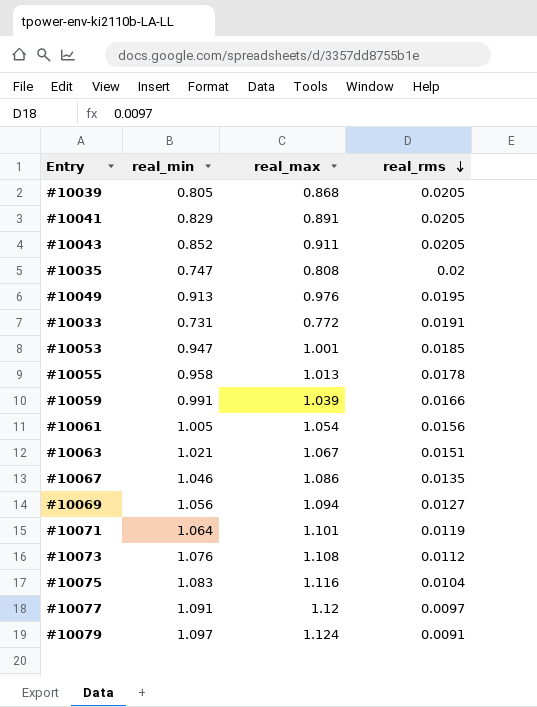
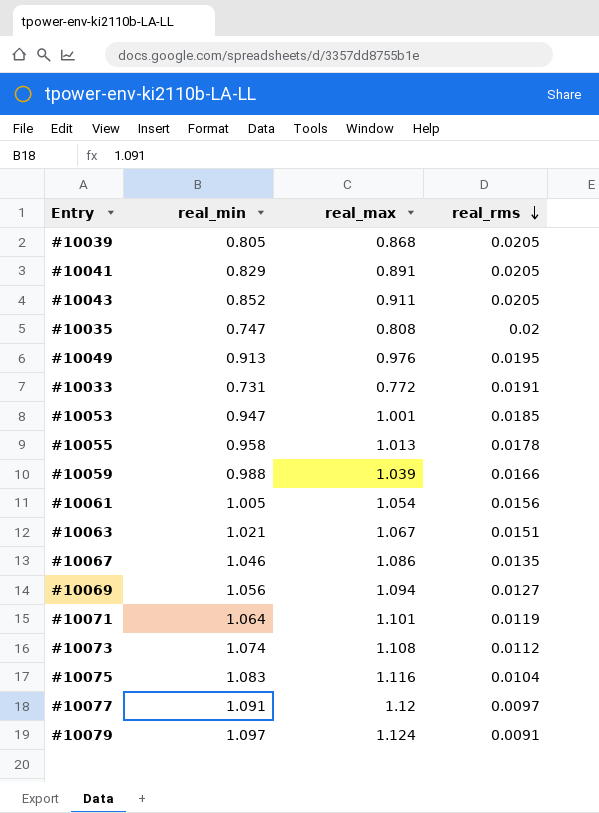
#10059 | real_min: 0.991 -> 0.988
#10073 | real_min: 1.076 -> 1.074

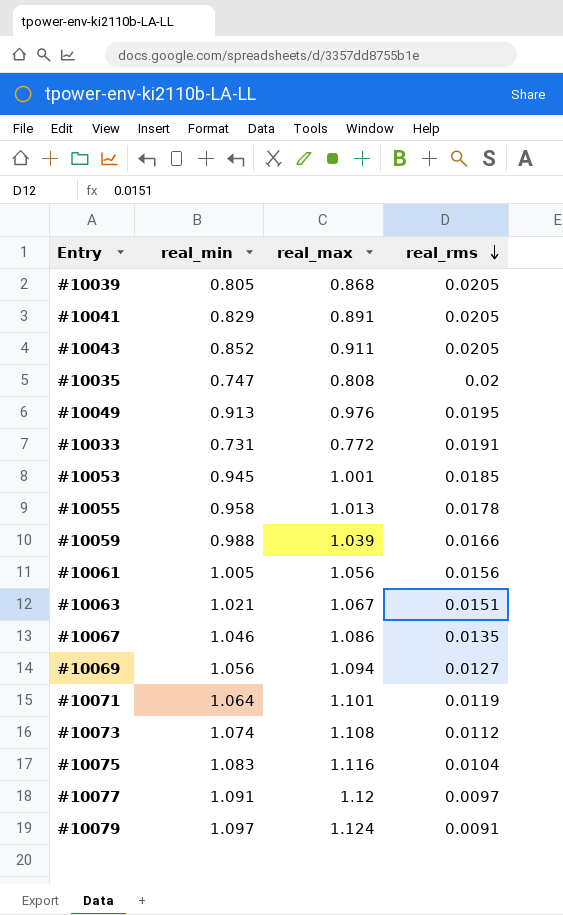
#10053 | real_min: 0.947 -> 0.945
#10061 | real_max: 1.054 -> 1.056

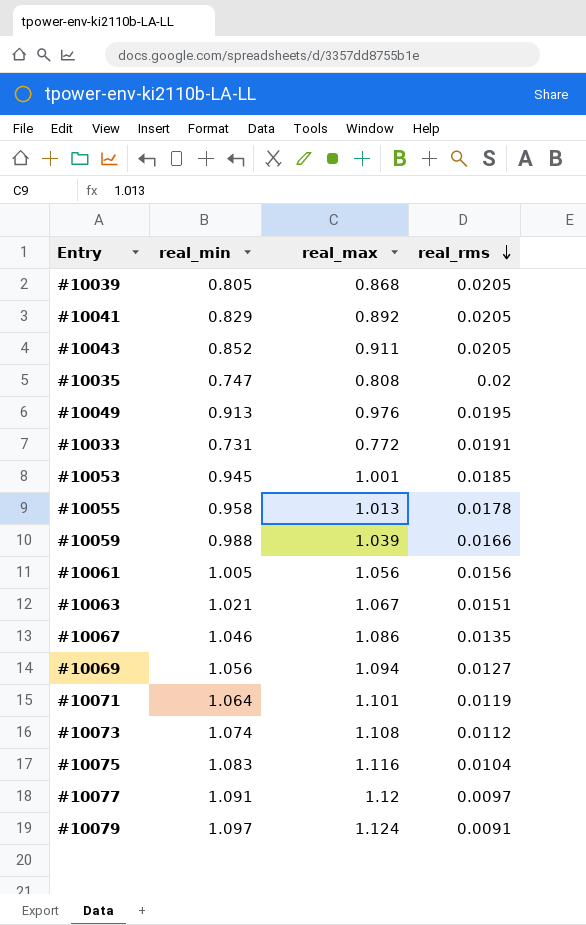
#10041 | real_max: 0.891 -> 0.892

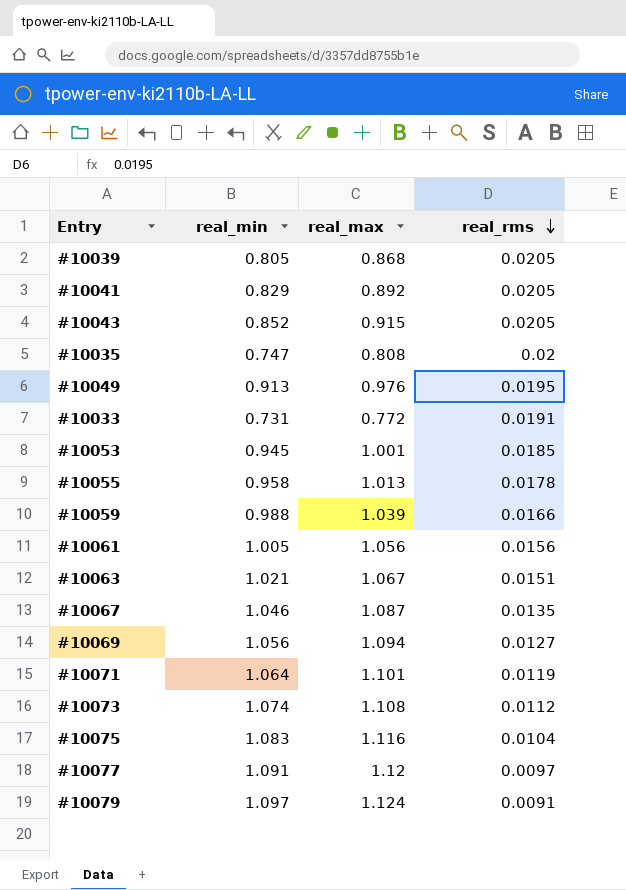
#10043 | real_max: 0.911 -> 0.915
#10067 | real_max: 1.086 -> 1.087

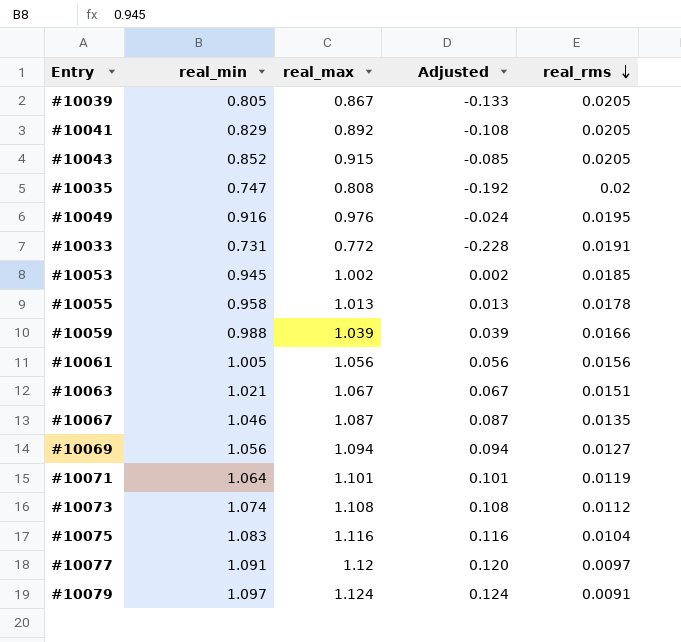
column Adjusted | formula: none -> [real_max] - 1
#10039 | real_max: 0.868 -> 0.867
#10049 | real_min: 0.913 -> 0.916
#10053 | real_max: 1.001 -> 1.002

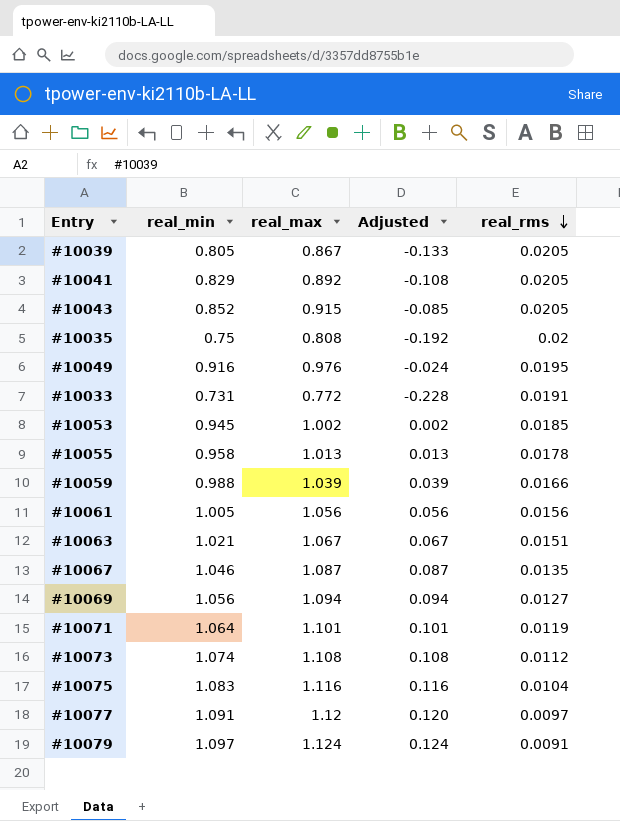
#10035 | real_min: 0.747 -> 0.75

